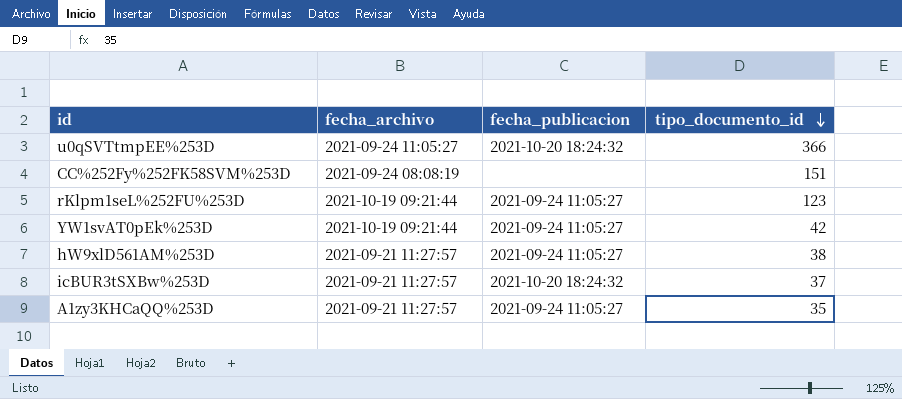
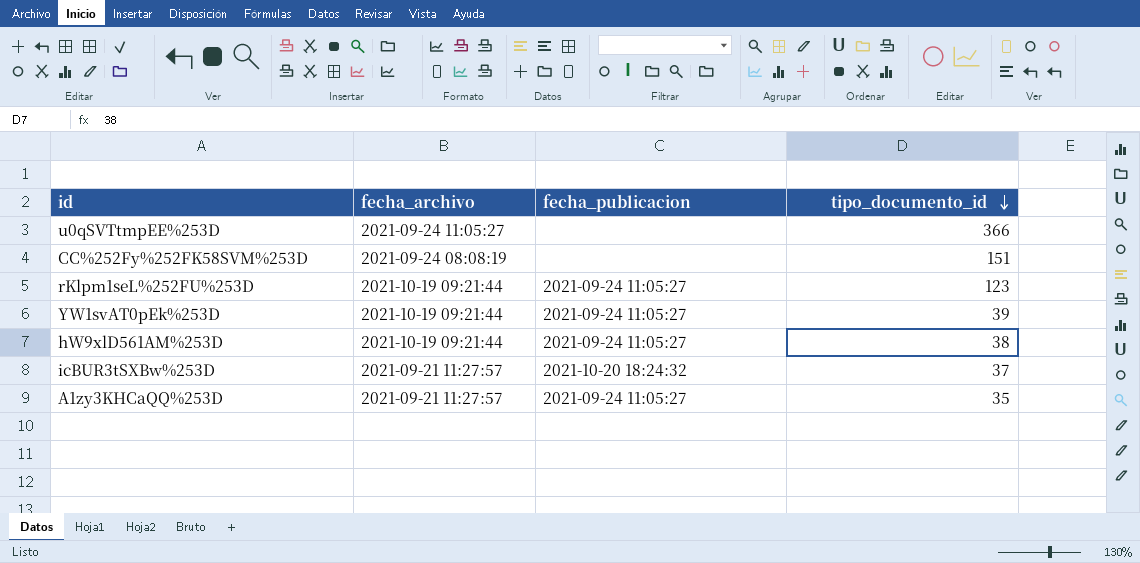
u0qSVTtmpEE%253D | fecha_publicacion: 2021-10-20 18:24:32 -> none
YW1svAT0pEk%253D | tipo_documento_id: 42 -> 39
hW9xlD561AM%253D | fecha_archivo: 2021-09-21 11:27:57 -> 2021-10-19 09:21:44

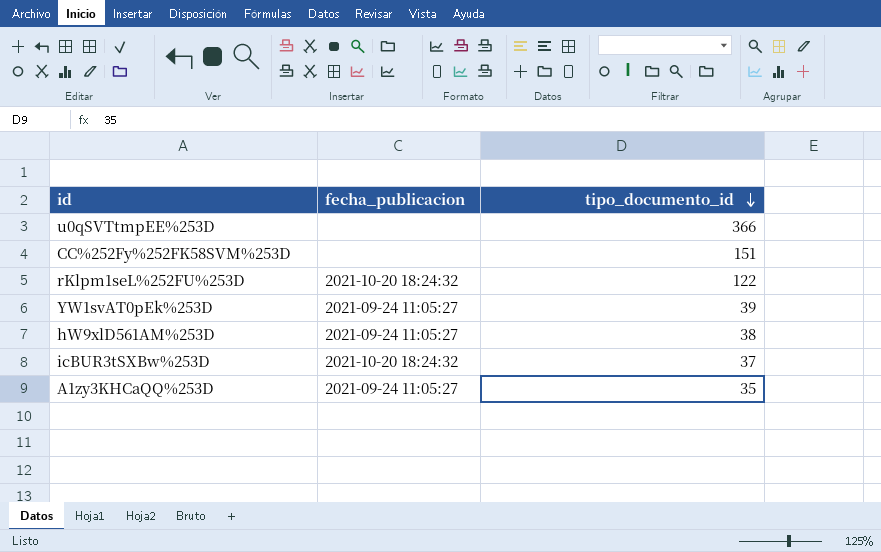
column fecha_archivo | position: 2 -> none
rKlpm1seL%252FU%253D | fecha_publicacion: 2021-09-24 11:05:27 -> 2021-10-20 18:24:32
rKlpm1seL%252FU%253D | tipo_documento_id: 123 -> 122

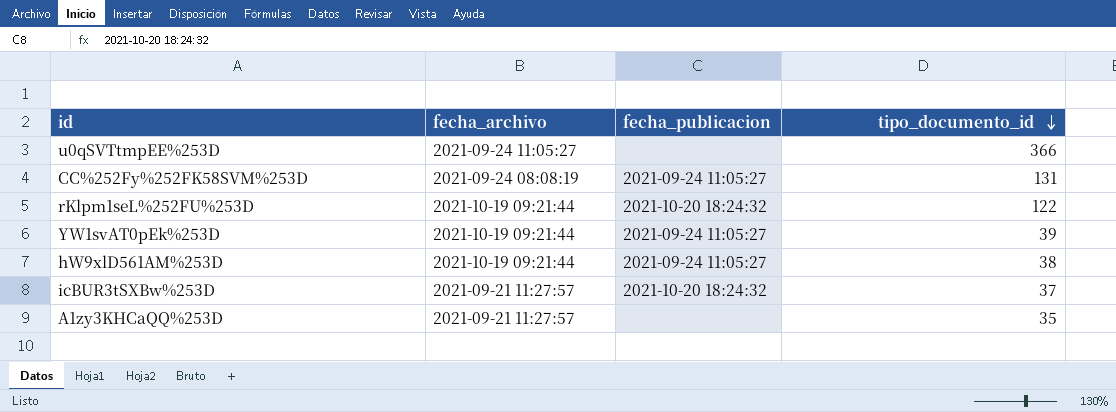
column fecha_archivo | position: none -> 2
CC%252Fy%252FK58SVM%253D | fecha_publicacion: none -> 2021-09-24 11:05:27
CC%252Fy%252FK58SVM%253D | tipo_documento_id: 151 -> 131
A1zy3KHCaQQ%253D | fecha_publicacion: 2021-09-24 11:05:27 -> none

